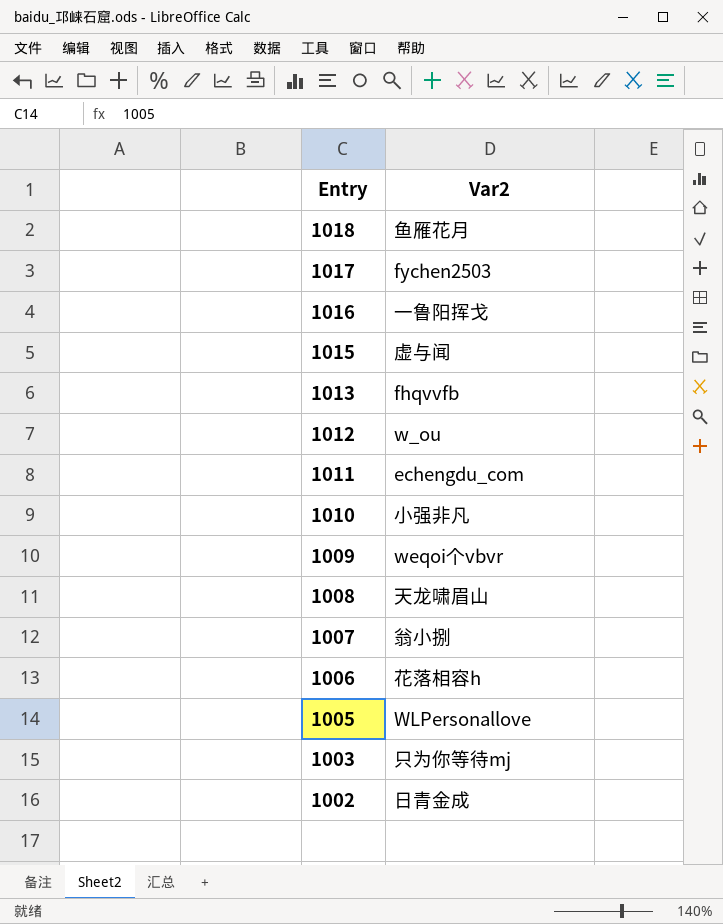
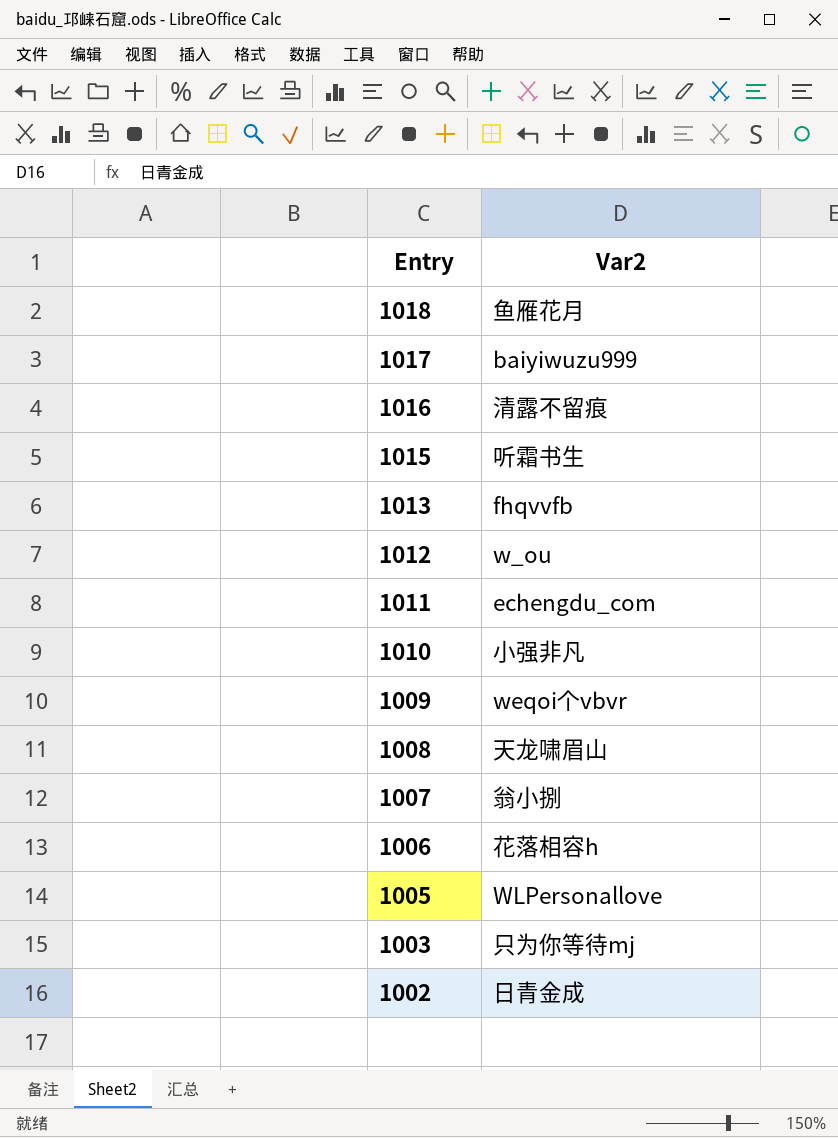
1017 | Var2: fychen2503 -> baiyiwuzu999
1016 | Var2: 一鲁阳挥戈 -> 清露不留痕
1015 | Var2: 虚与闻 -> 听霜书生

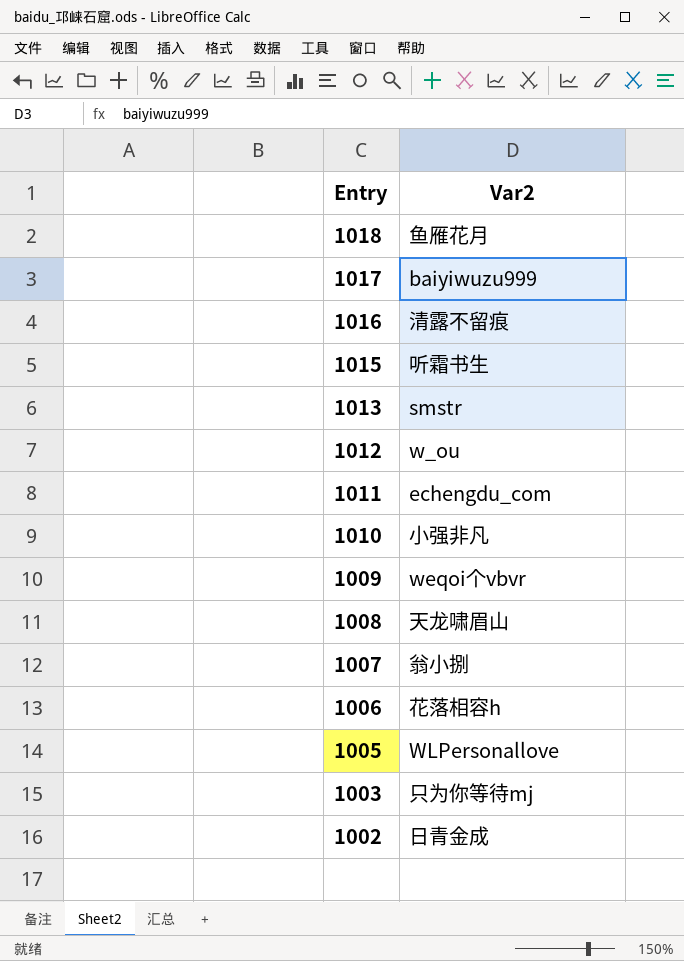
1013 | Var2: fhqvvfb -> smstr

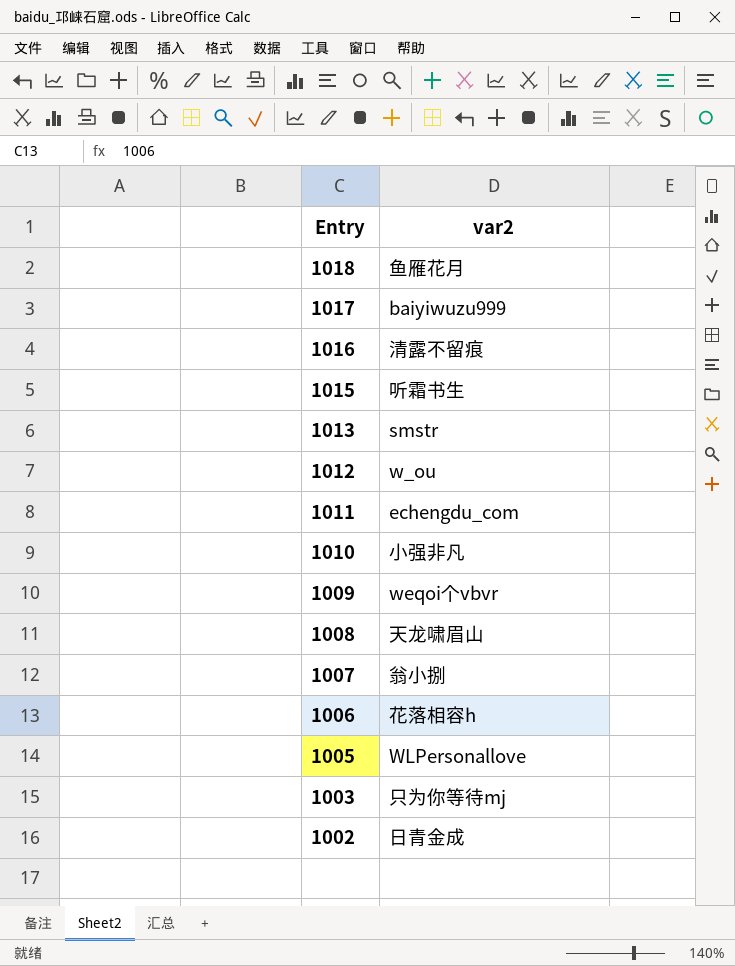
column name: Var2 -> var2

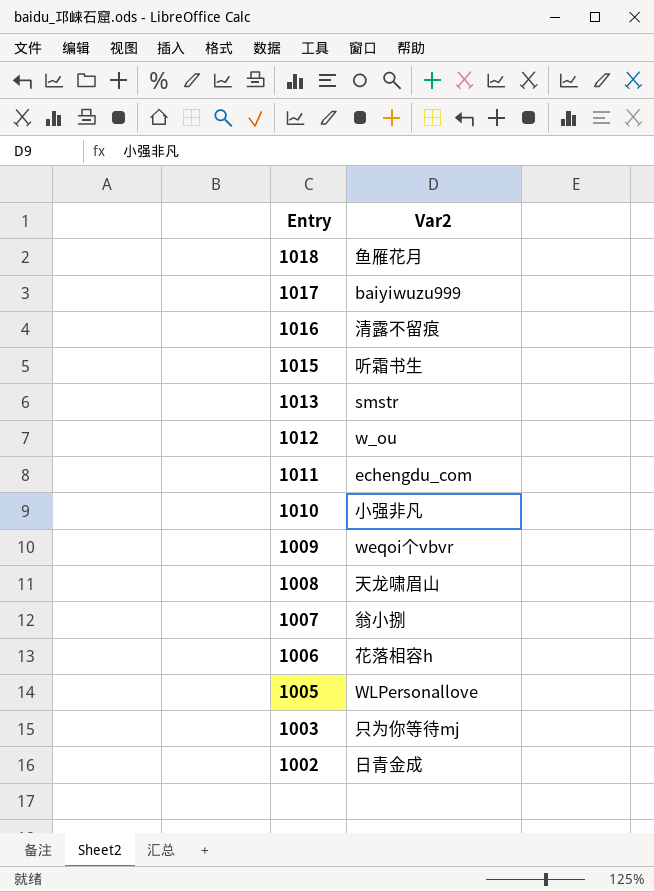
column name: var2 -> Var2

